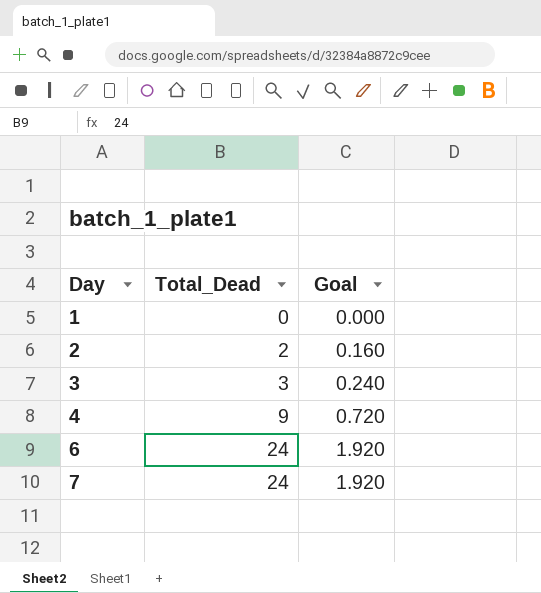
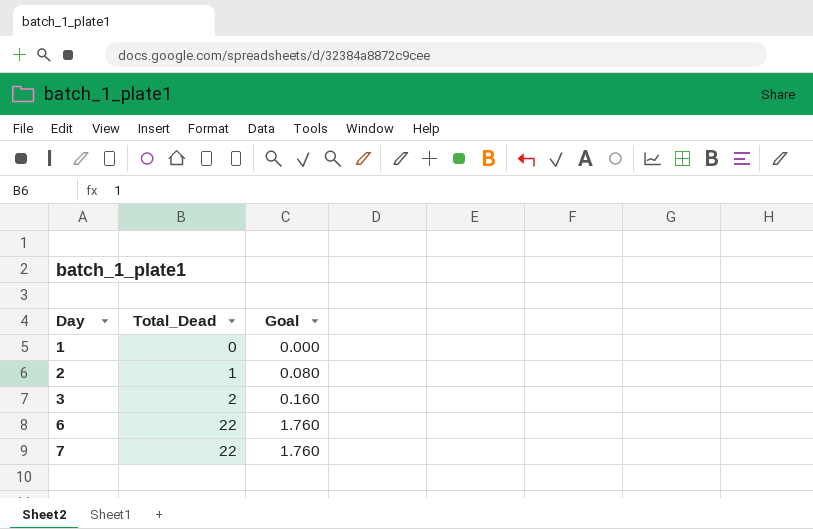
row 4: 9 | 0.720 -> none
2 | Total_Dead: 2 -> 1
2 | Goal: 0.160 -> 0.080
3 | Total_Dead: 3 -> 2
3 | Goal: 0.240 -> 0.160
6 | Total_Dead: 24 -> 22
6 | Goal: 1.920 -> 1.760
7 | Total_Dead: 24 -> 22
7 | Goal: 1.920 -> 1.760

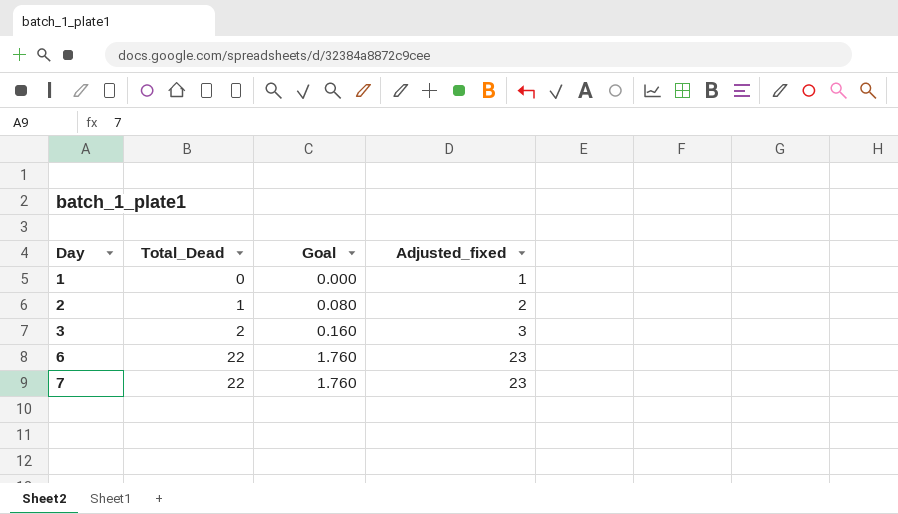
column Adjusted_fixed | formula: none -> [Total_Dead] + 1

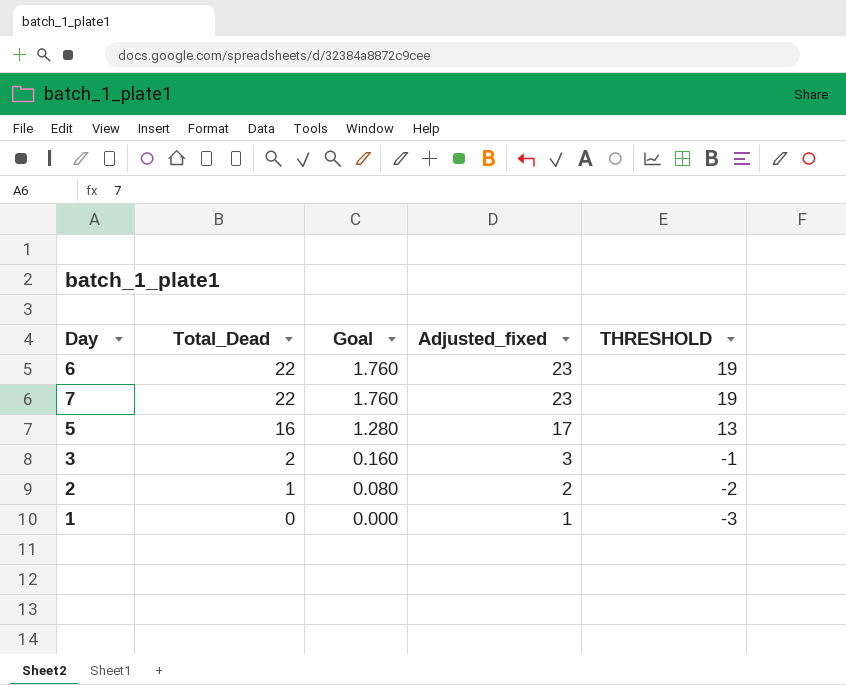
row order: Day ascending -> Total_Dead descending
column THRESHOLD | formula: none -> [Total_Dead] - 3
row 5: none -> 16 | 1.280 | 17 | 13

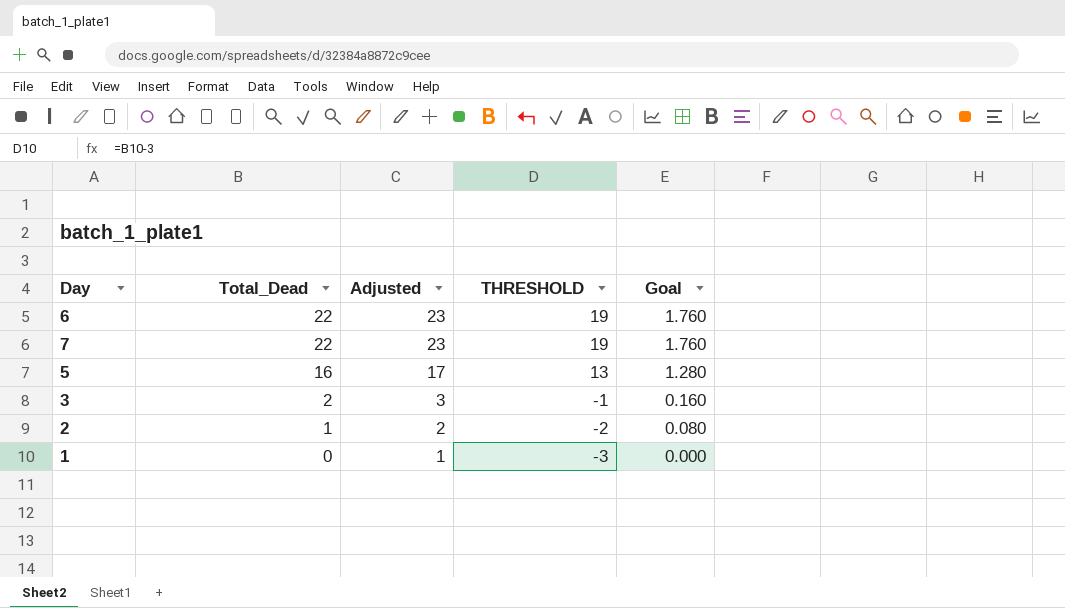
column name: Adjusted_fixed -> Adjusted
column Goal | position: 3 -> 5

